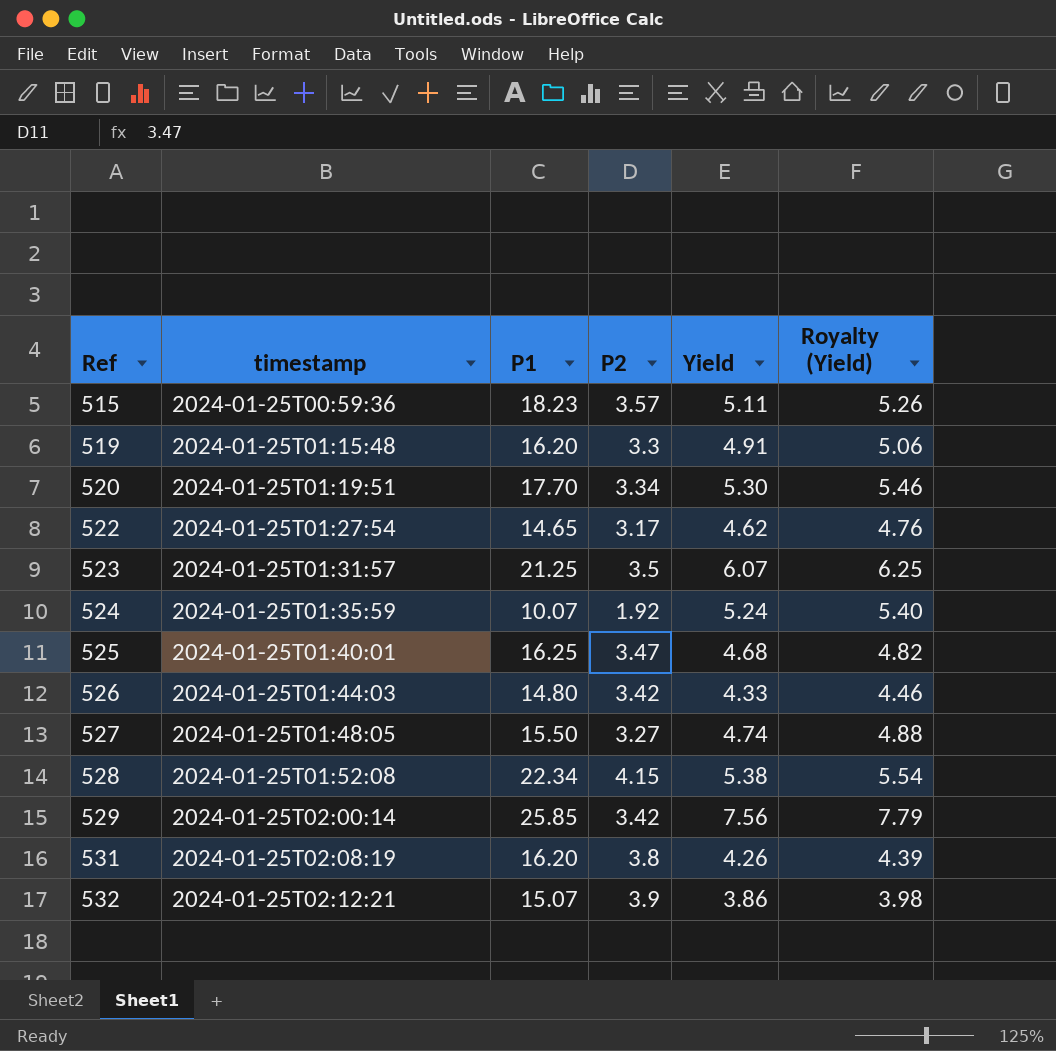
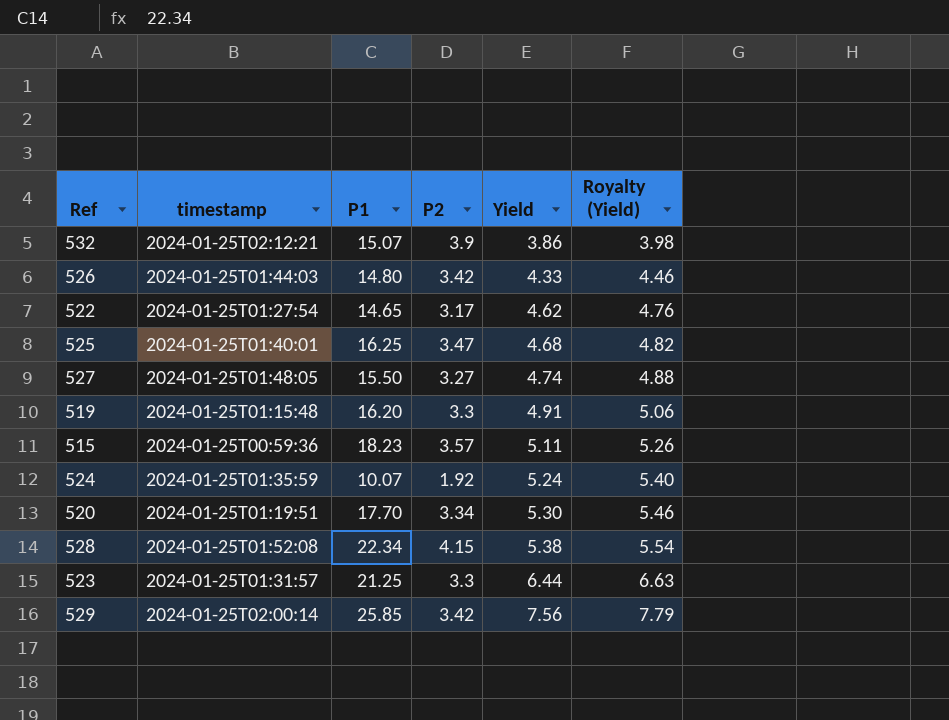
row order: Ref ascending -> Yield ascending
row 531: 2024-01-25T02:08:19 | 16.20 | 3.8 | 4.26 | 4.39 -> none
523 | P2: 3.5 -> 3.3
523 | Yield: 6.07 -> 6.44
523 | Royalty (Yield): 6.25 -> 6.63

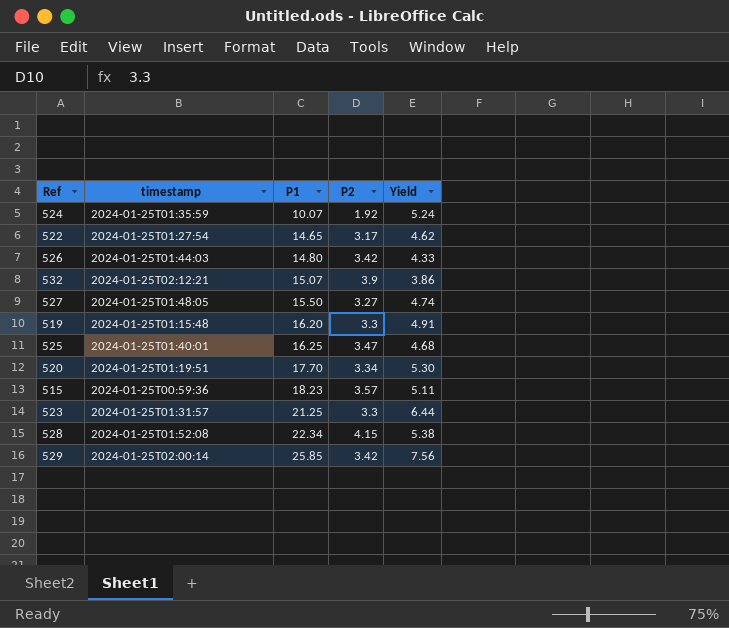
row order: Yield ascending -> P1 ascending
column Royalty (Yield) | formula: [Yield] * 1.03 -> none

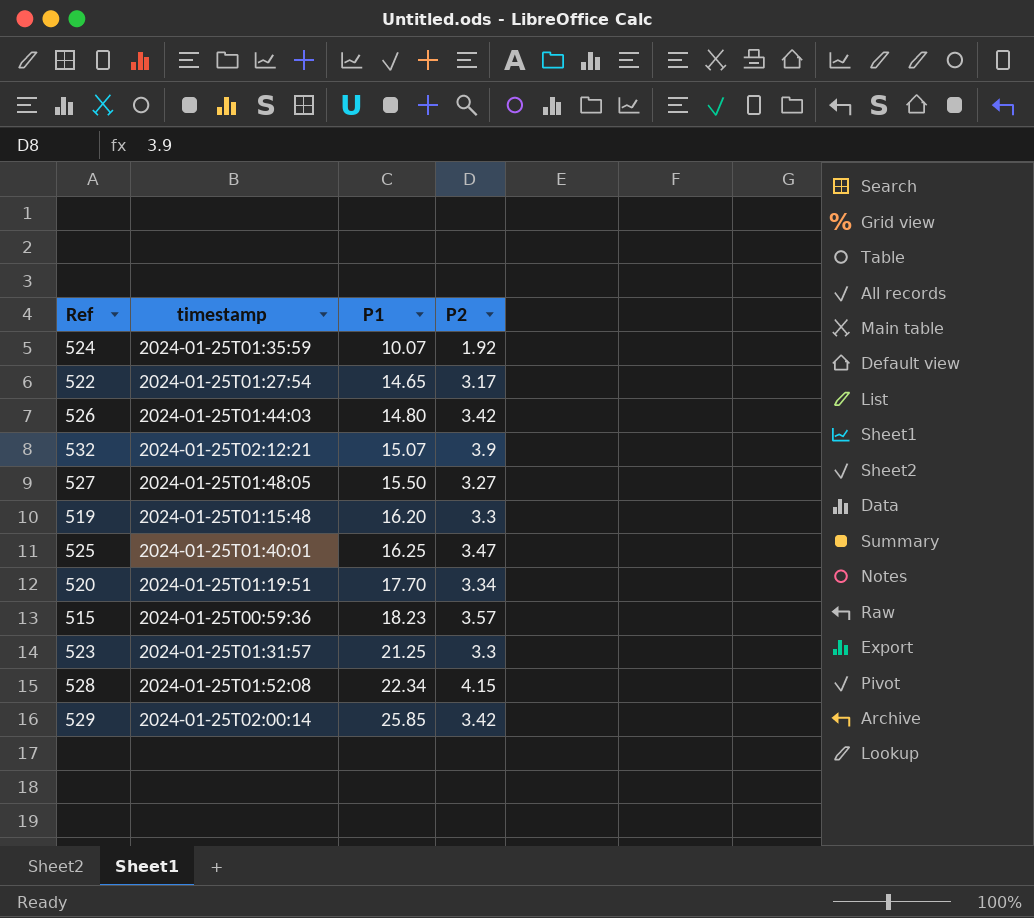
column Yield | formula: [P1] / [P2] -> none

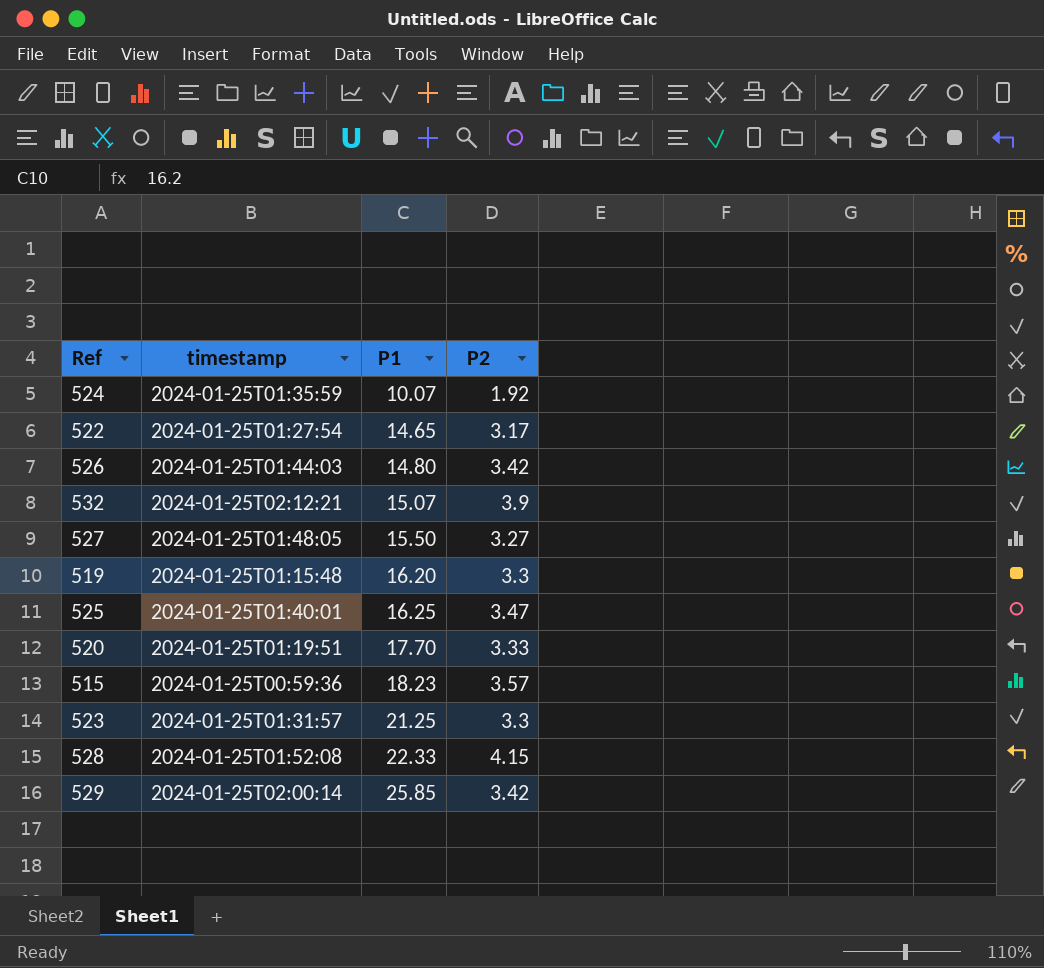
520 | P2: 3.34 -> 3.33
528 | P1: 22.34 -> 22.33

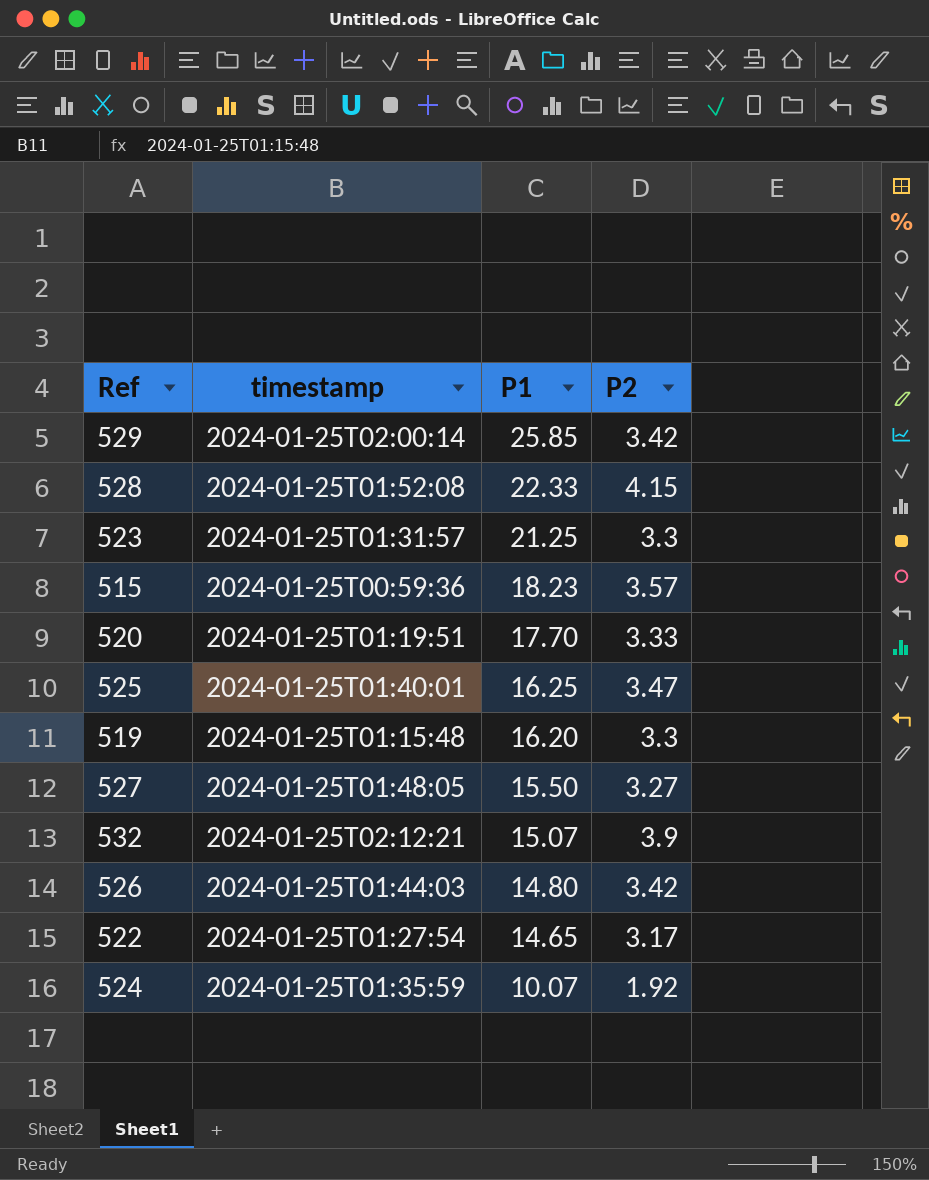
row order: P1 ascending -> P1 descending

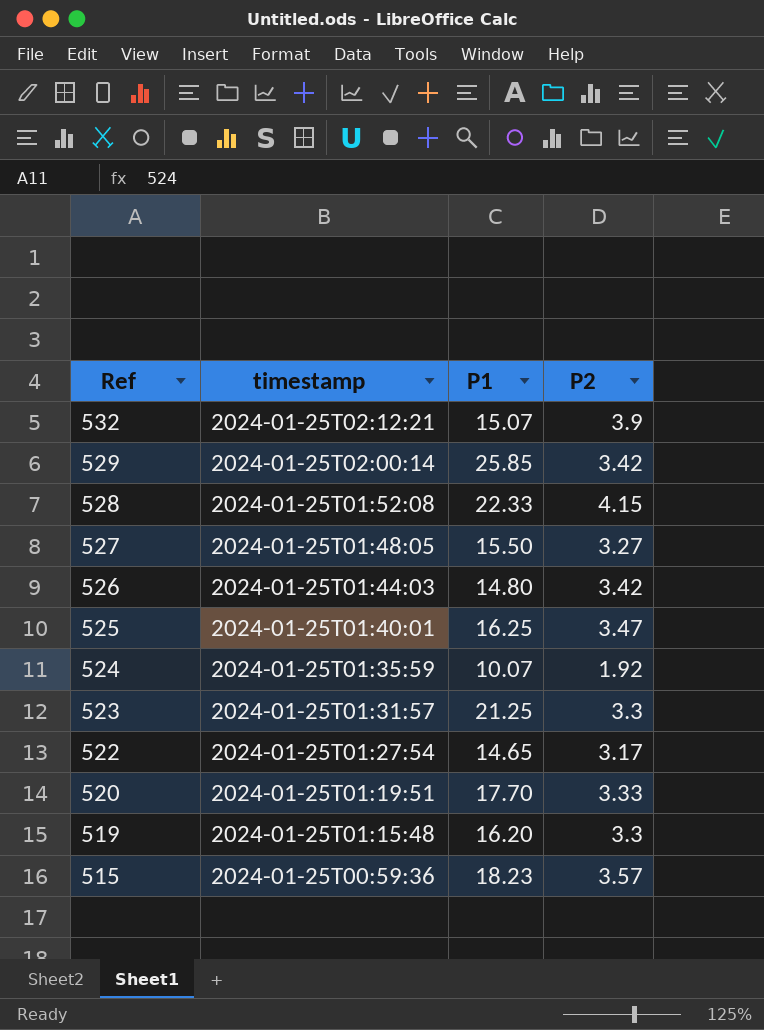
row order: P1 descending -> Ref descending

